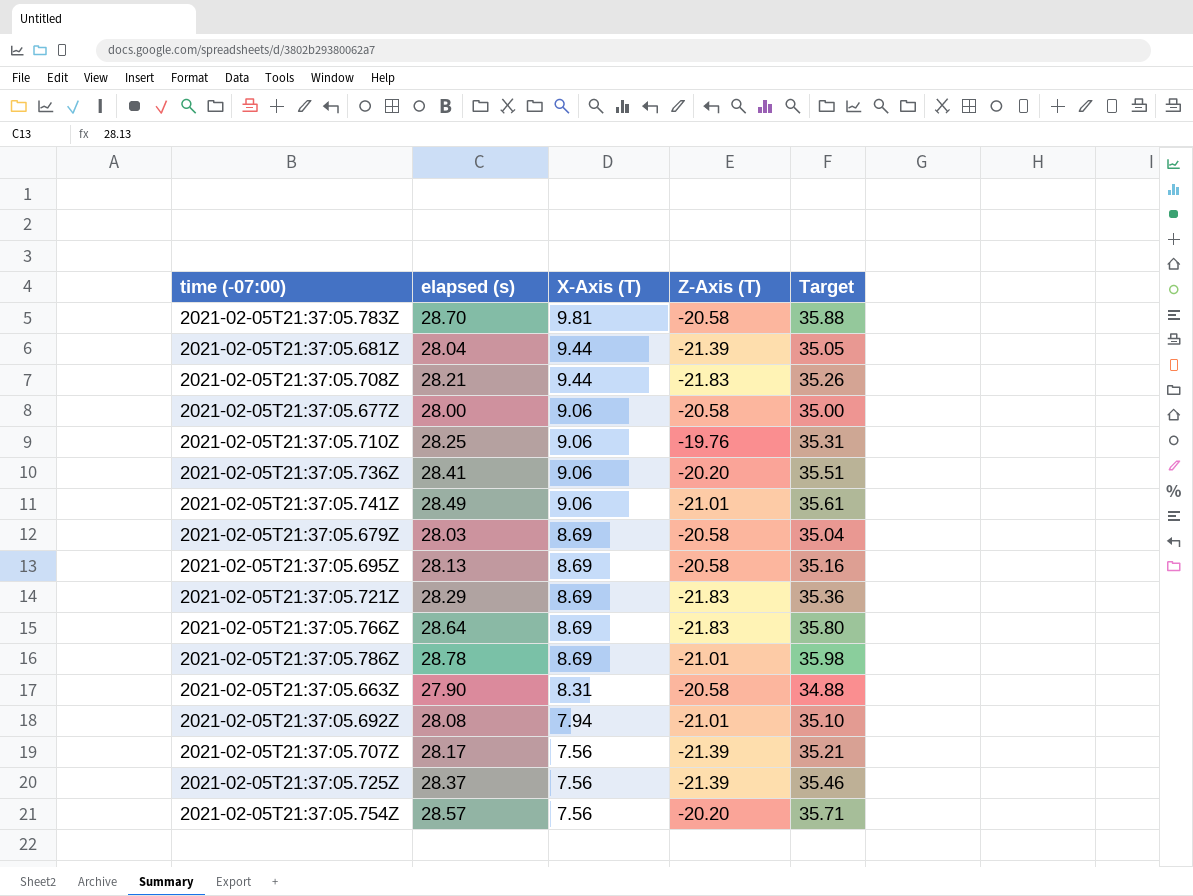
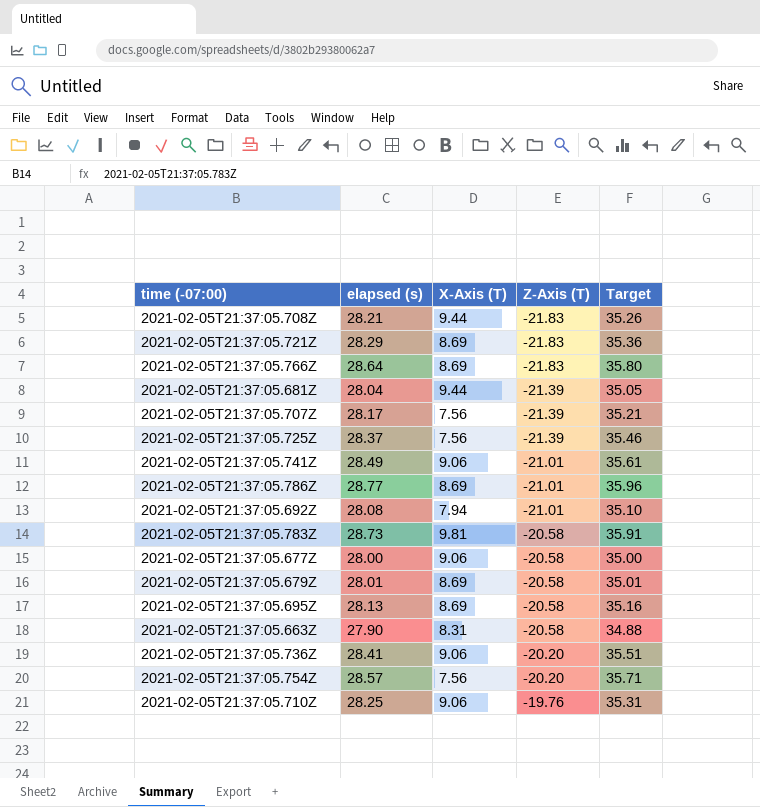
row order: X-Axis (T) descending -> Z-Axis (T) ascending
2021-02-05T21:37:05.786Z | elapsed (s): 28.78 -> 28.77
2021-02-05T21:37:05.786Z | Target: 35.98 -> 35.96
2021-02-05T21:37:05.783Z | elapsed (s): 28.70 -> 28.73
2021-02-05T21:37:05.783Z | Target: 35.88 -> 35.91
2021-02-05T21:37:05.679Z | elapsed (s): 28.03 -> 28.01
2021-02-05T21:37:05.679Z | Target: 35.04 -> 35.01

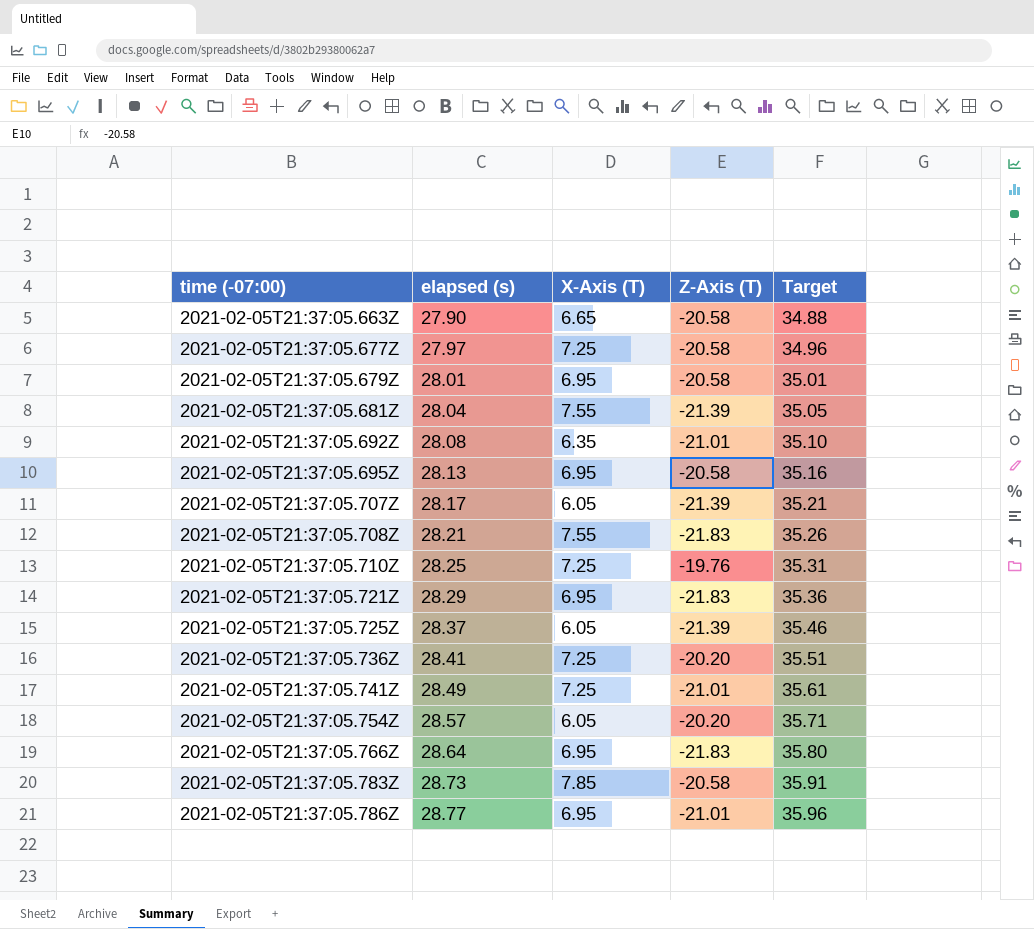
row order: Z-Axis (T) ascending -> time (-07:00) ascending
2021-02-05T21:37:05.663Z | X-Axis (T): 8.31 -> 6.65
2021-02-05T21:37:05.677Z | elapsed (s): 28.00 -> 27.97
2021-02-05T21:37:05.677Z | X-Axis (T): 9.06 -> 7.25
2021-02-05T21:37:05.677Z | Target: 35.00 -> 34.96
2021-02-05T21:37:05.679Z | X-Axis (T): 8.69 -> 6.95
2021-02-05T21:37:05.681Z | X-Axis (T): 9.44 -> 7.55
2021-02-05T21:37:05.692Z | X-Axis (T): 7.94 -> 6.35
2021-02-05T21:37:05.695Z | X-Axis (T): 8.69 -> 6.95
2021-02-05T21:37:05.707Z | X-Axis (T): 7.56 -> 6.05
2021-02-05T21:37:05.708Z | X-Axis (T): 9.44 -> 7.55
2021-02-05T21:37:05.710Z | X-Axis (T): 9.06 -> 7.25
2021-02-05T21:37:05.721Z | X-Axis (T): 8.69 -> 6.95
2021-02-05T21:37:05.725Z | X-Axis (T): 7.56 -> 6.05
2021-02-05T21:37:05.736Z | X-Axis (T): 9.06 -> 7.25
2021-02-05T21:37:05.741Z | X-Axis (T): 9.06 -> 7.25
2021-02-05T21:37:05.754Z | X-Axis (T): 7.56 -> 6.05
2021-02-05T21:37:05.766Z | X-Axis (T): 8.69 -> 6.95
2021-02-05T21:37:05.783Z | X-Axis (T): 9.81 -> 7.85
2021-02-05T21:37:05.786Z | X-Axis (T): 8.69 -> 6.95

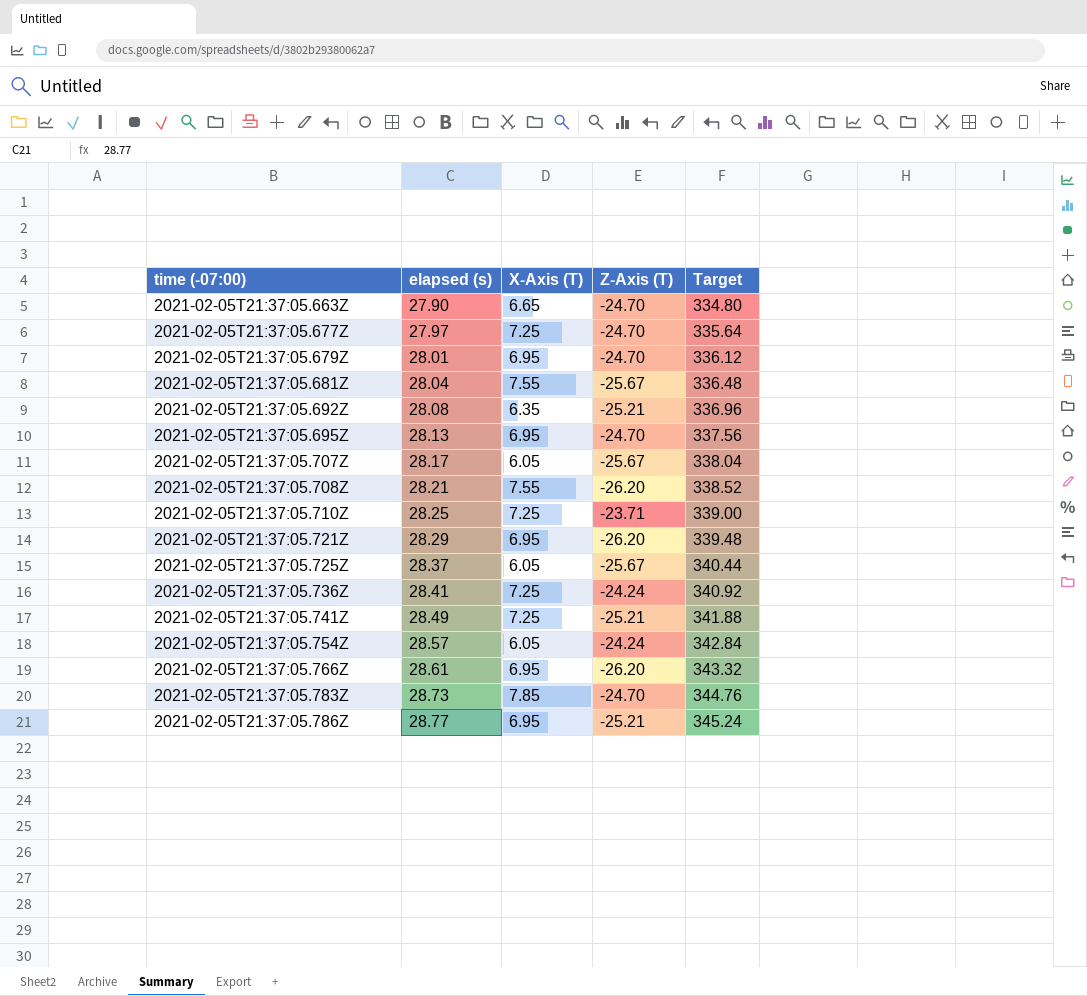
column Target | formula: [elapsed (s)] * 1.25 -> [elapsed (s)] * 12
2021-02-05T21:37:05.663Z | Z-Axis (T): -20.58 -> -24.70
2021-02-05T21:37:05.677Z | Z-Axis (T): -20.58 -> -24.70
2021-02-05T21:37:05.679Z | Z-Axis (T): -20.58 -> -24.70
2021-02-05T21:37:05.681Z | Z-Axis (T): -21.39 -> -25.67
2021-02-05T21:37:05.692Z | Z-Axis (T): -21.01 -> -25.21
2021-02-05T21:37:05.695Z | Z-Axis (T): -20.58 -> -24.70
2021-02-05T21:37:05.707Z | Z-Axis (T): -21.39 -> -25.67
2021-02-05T21:37:05.708Z | Z-Axis (T): -21.83 -> -26.20
2021-02-05T21:37:05.710Z | Z-Axis (T): -19.76 -> -23.71
2021-02-05T21:37:05.721Z | Z-Axis (T): -21.83 -> -26.20
2021-02-05T21:37:05.725Z | Z-Axis (T): -21.39 -> -25.67
2021-02-05T21:37:05.736Z | Z-Axis (T): -20.20 -> -24.24
2021-02-05T21:37:05.741Z | Z-Axis (T): -21.01 -> -25.21
2021-02-05T21:37:05.754Z | Z-Axis (T): -20.20 -> -24.24
2021-02-05T21:37:05.766Z | elapsed (s): 28.64 -> 28.61
2021-02-05T21:37:05.766Z | Z-Axis (T): -21.83 -> -26.20
2021-02-05T21:37:05.783Z | Z-Axis (T): -20.58 -> -24.70
2021-02-05T21:37:05.786Z | Z-Axis (T): -21.01 -> -25.21

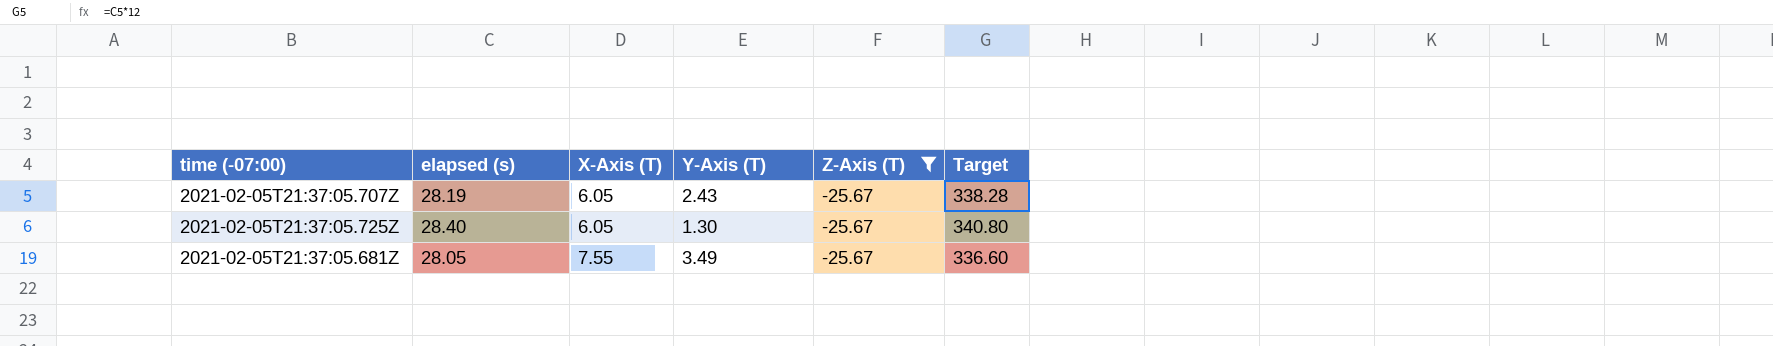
filter: none -> Z-Axis (T) = -25.67
row order: time (-07:00) ascending -> X-Axis (T) ascending
column Y-Axis (T) | position: none -> 4
2021-02-05T21:37:05.707Z | elapsed (s): 28.17 -> 28.19
2021-02-05T21:37:05.707Z | Target: 338.04 -> 338.28
2021-02-05T21:37:05.725Z | elapsed (s): 28.37 -> 28.40
2021-02-05T21:37:05.725Z | Target: 340.44 -> 340.80
2021-02-05T21:37:05.681Z | elapsed (s): 28.04 -> 28.05
2021-02-05T21:37:05.681Z | Target: 336.48 -> 336.60

